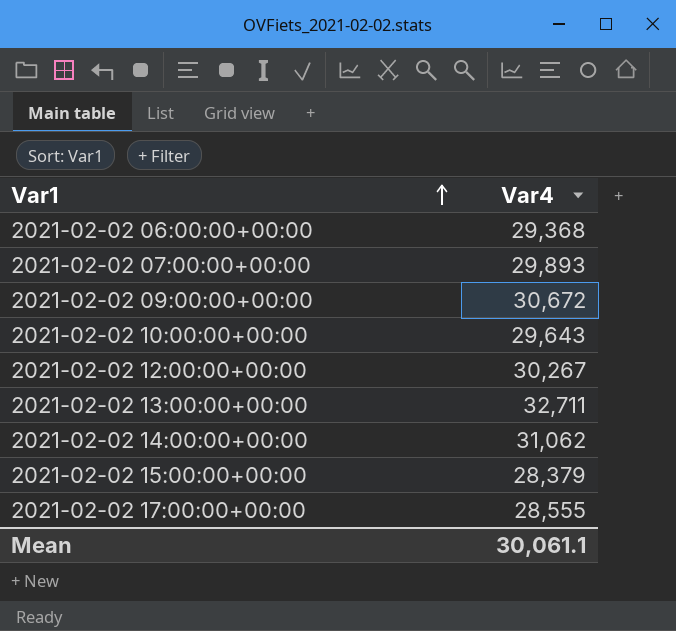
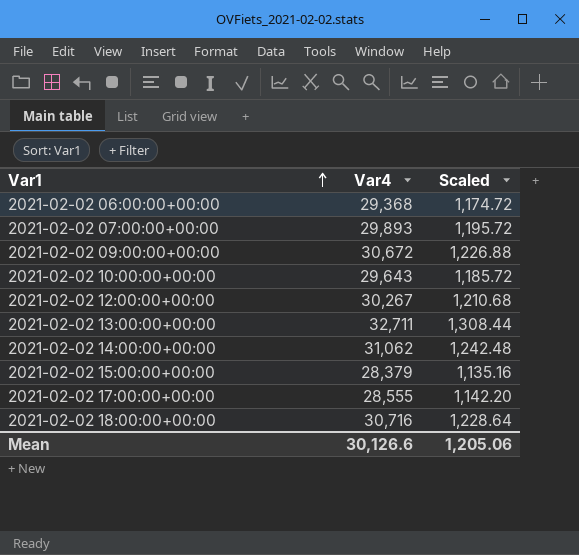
column Scaled | formula: none -> [Var4] * 0.04
row 2021-02-02 18:00:00+00:00: none -> 30,716 | 1,228.64
Mean | Var4: 30,061.1 -> 30,126.6

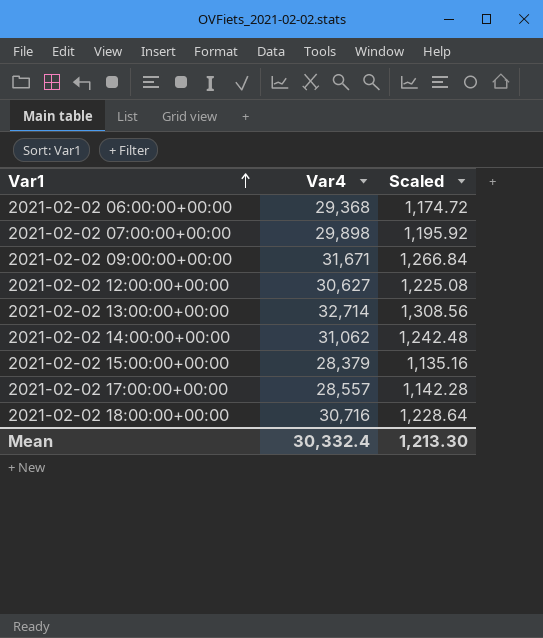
row 2021-02-02 10:00:00+00:00: 29,643 | 1,185.72 -> none
2021-02-02 07:00:00+00:00 | Var4: 29,893 -> 29,898
2021-02-02 07:00:00+00:00 | Scaled: 1,195.72 -> 1,195.92
2021-02-02 09:00:00+00:00 | Var4: 30,672 -> 31,671
2021-02-02 09:00:00+00:00 | Scaled: 1,226.88 -> 1,266.84
2021-02-02 12:00:00+00:00 | Var4: 30,267 -> 30,627
2021-02-02 12:00:00+00:00 | Scaled: 1,210.68 -> 1,225.08
2021-02-02 13:00:00+00:00 | Var4: 32,711 -> 32,714
2021-02-02 13:00:00+00:00 | Scaled: 1,308.44 -> 1,308.56
2021-02-02 17:00:00+00:00 | Var4: 28,555 -> 28,557
2021-02-02 17:00:00+00:00 | Scaled: 1,142.20 -> 1,142.28
Mean | Var4: 30,126.6 -> 30,332.4
Mean | Scaled: 1,205.06 -> 1,213.30

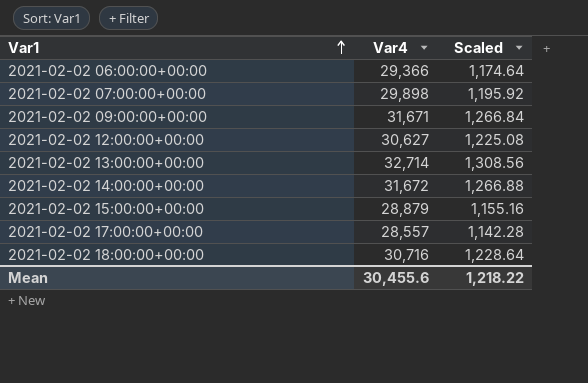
2021-02-02 06:00:00+00:00 | Var4: 29,368 -> 29,366
2021-02-02 06:00:00+00:00 | Scaled: 1,174.72 -> 1,174.64
2021-02-02 14:00:00+00:00 | Var4: 31,062 -> 31,672
2021-02-02 14:00:00+00:00 | Scaled: 1,242.48 -> 1,266.88
2021-02-02 15:00:00+00:00 | Var4: 28,379 -> 28,879
2021-02-02 15:00:00+00:00 | Scaled: 1,135.16 -> 1,155.16
Mean | Var4: 30,332.4 -> 30,455.6
Mean | Scaled: 1,213.30 -> 1,218.22

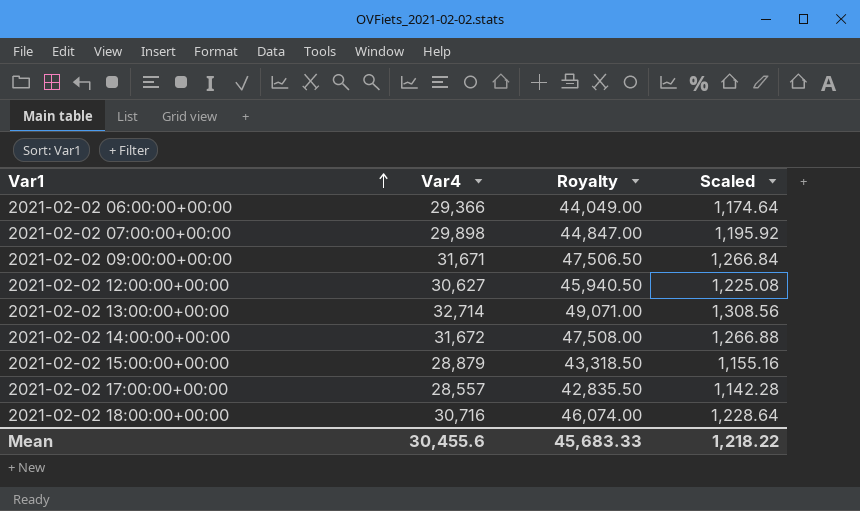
column Royalty | formula: none -> [Var4] * 1.5

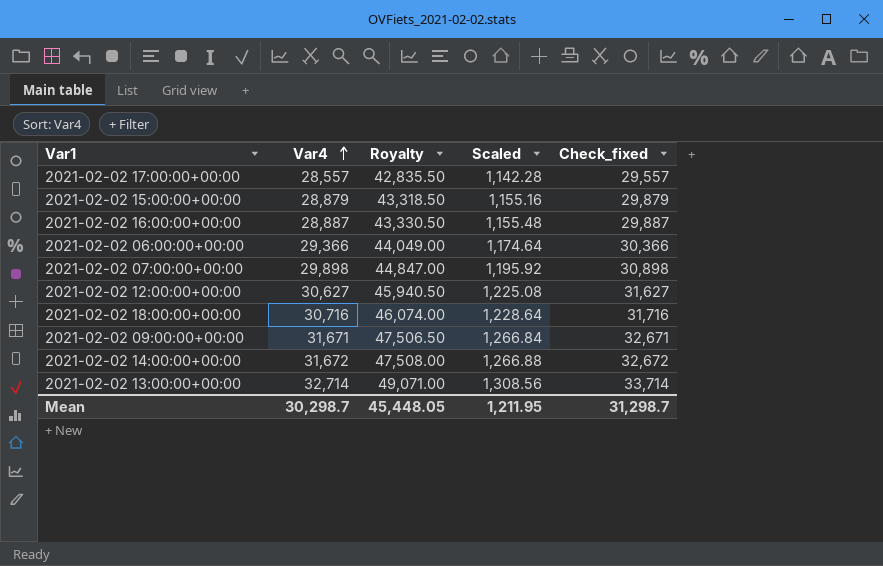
row order: Var1 ascending -> Var4 ascending
column Check_fixed | formula: none -> [Var4] + 1000
row 2021-02-02 16:00:00+00:00: none -> 28,887 | 43,330.50 | 1,155.48 | 29,887
Mean | Var4: 30,455.6 -> 30,298.7
Mean | Royalty: 45,683.33 -> 45,448.05
Mean | Scaled: 1,218.22 -> 1,211.95

